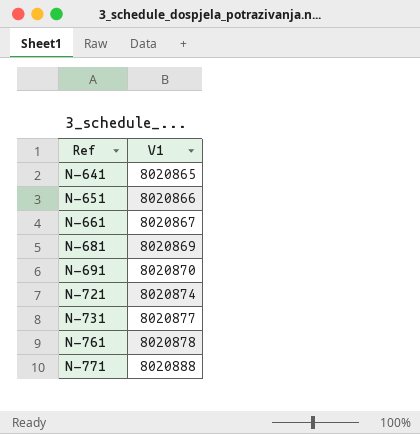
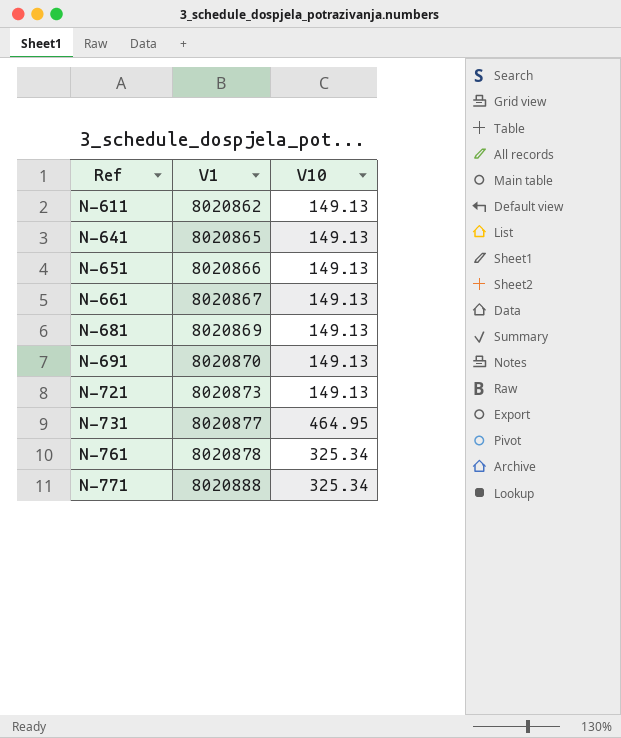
column V10 | position: none -> 3
row N-611: none -> 8020862 | 149.13
N-721 | V1: 8020874 -> 8020873

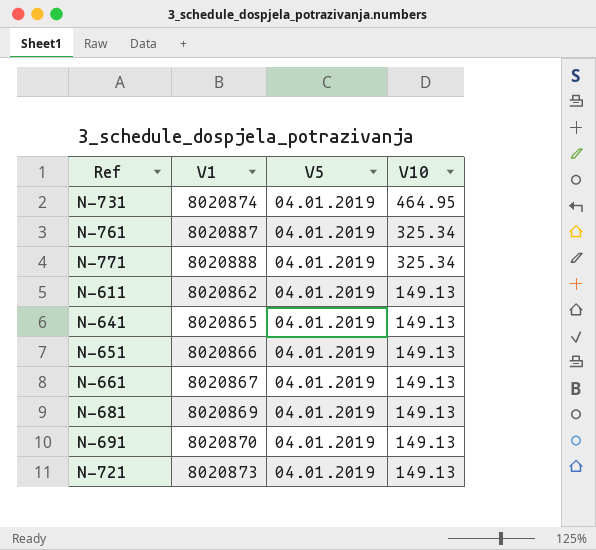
row order: Ref ascending -> V10 descending
column V5 | position: none -> 3
N-731 | V1: 8020877 -> 8020874
N-761 | V1: 8020878 -> 8020887

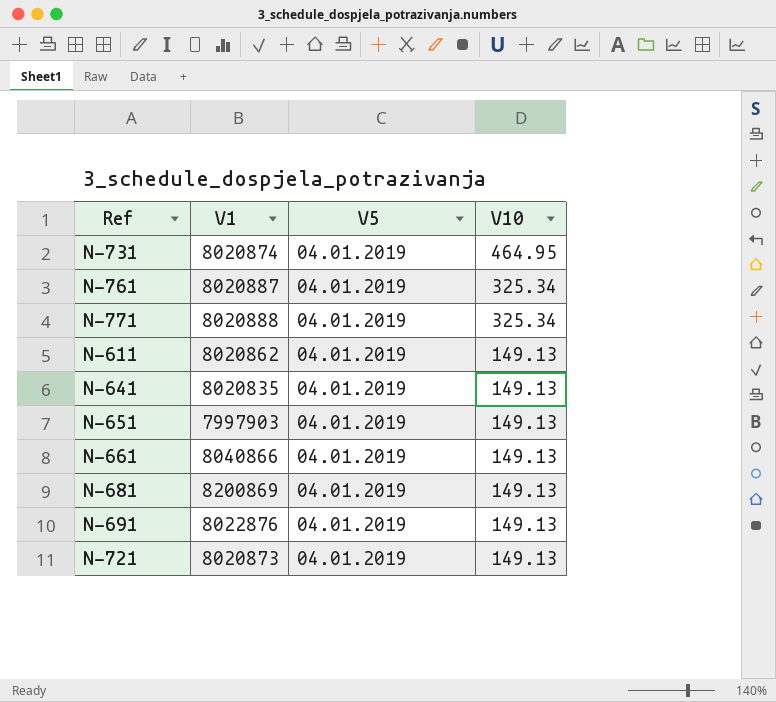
N-641 | V1: 8020865 -> 8020835
N-651 | V1: 8020866 -> 7997903
N-661 | V1: 8020867 -> 8040866
N-681 | V1: 8020869 -> 8200869
N-691 | V1: 8020870 -> 8022876

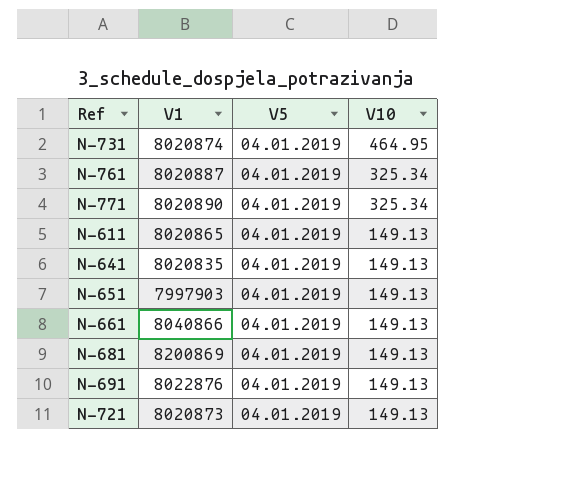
N-771 | V1: 8020888 -> 8020890
N-611 | V1: 8020862 -> 8020865

